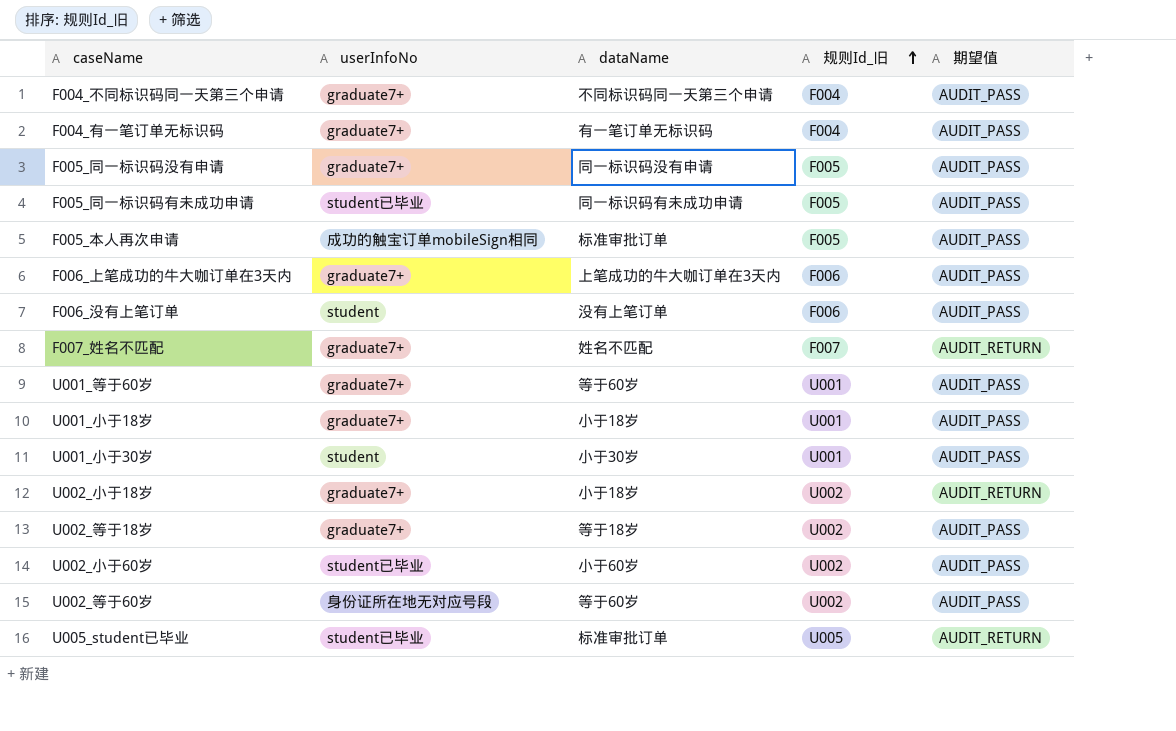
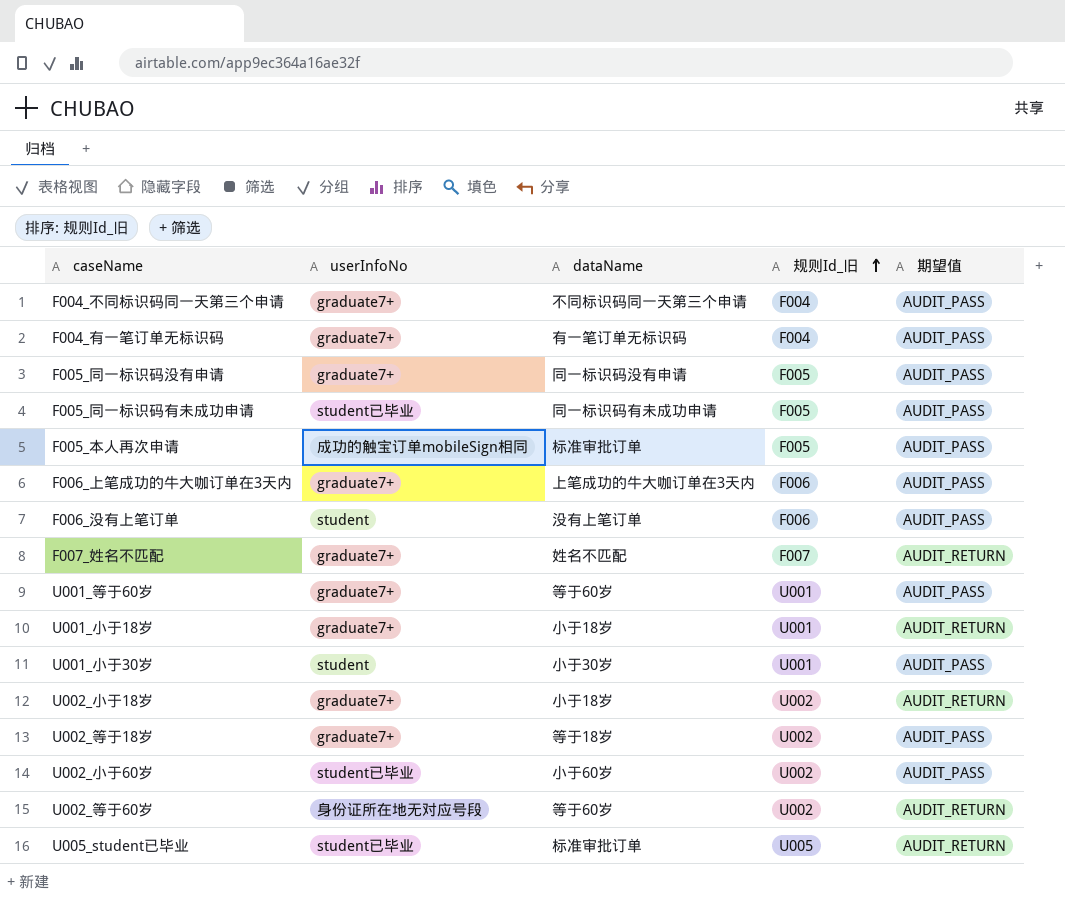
U001_小于18岁 | 期望值: AUDIT_PASS -> AUDIT_RETURN
U002_等于60岁 | 期望值: AUDIT_PASS -> AUDIT_RETURN

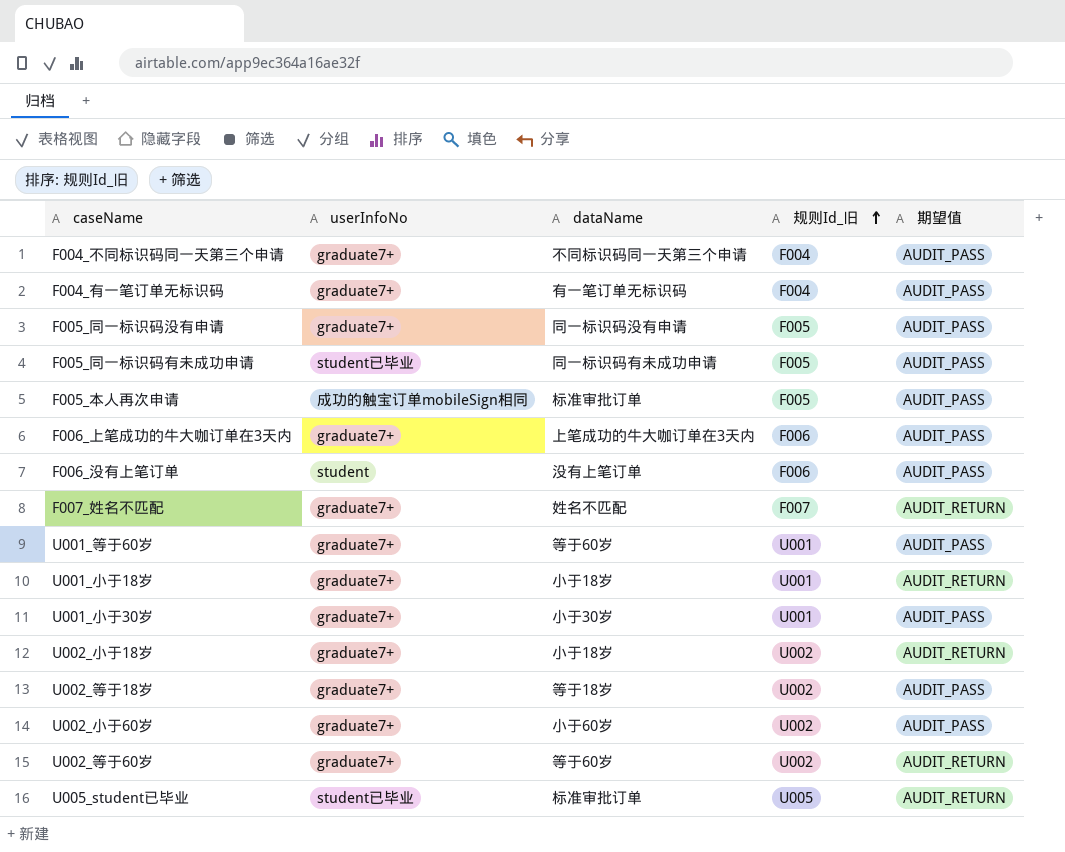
U001_小于30岁 | userInfoNo: student -> graduate7+
U002_小于60岁 | userInfoNo: student已毕业 -> graduate7+
U002_等于60岁 | userInfoNo: 身份证所在地无对应号段 -> graduate7+

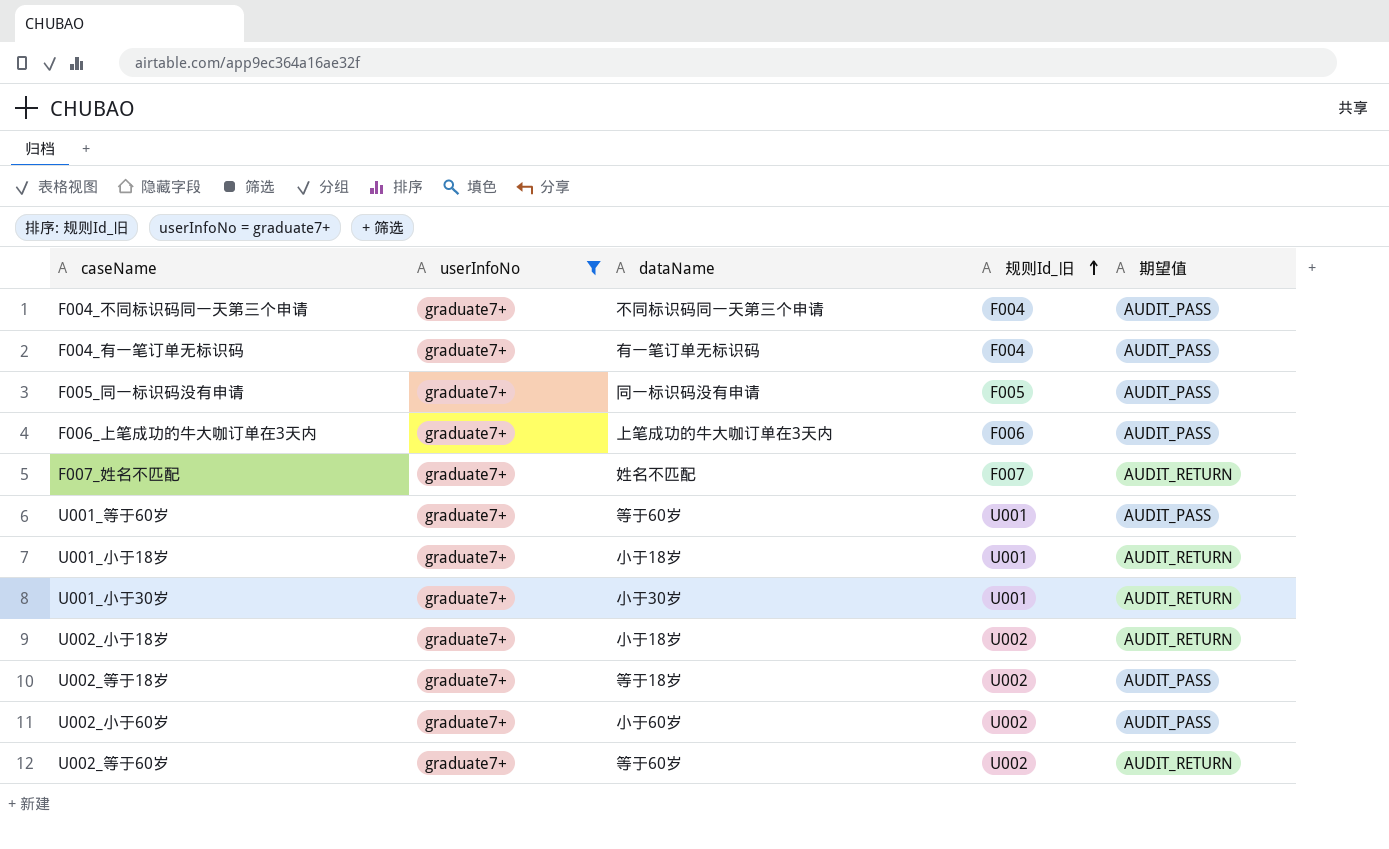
filter: none -> userInfoNo = graduate7+
U001_小于30岁 | 期望值: AUDIT_PASS -> AUDIT_RETURN

